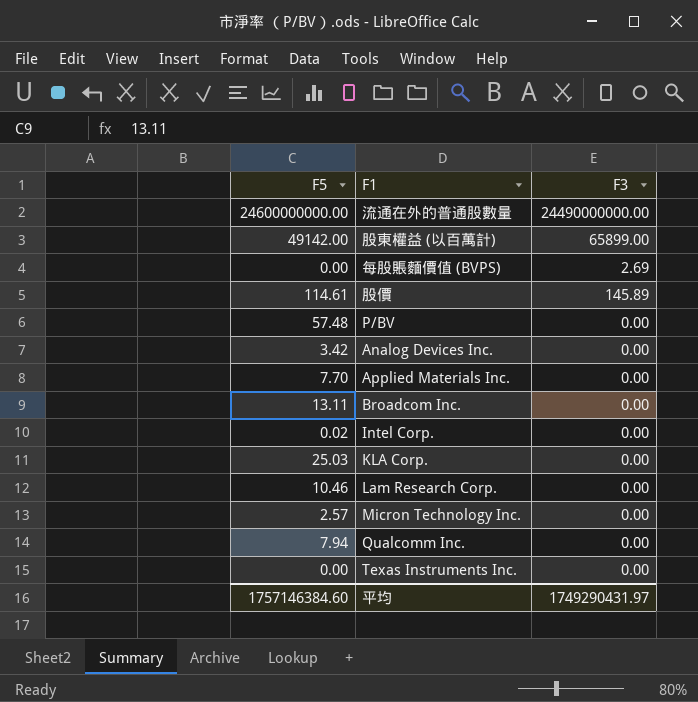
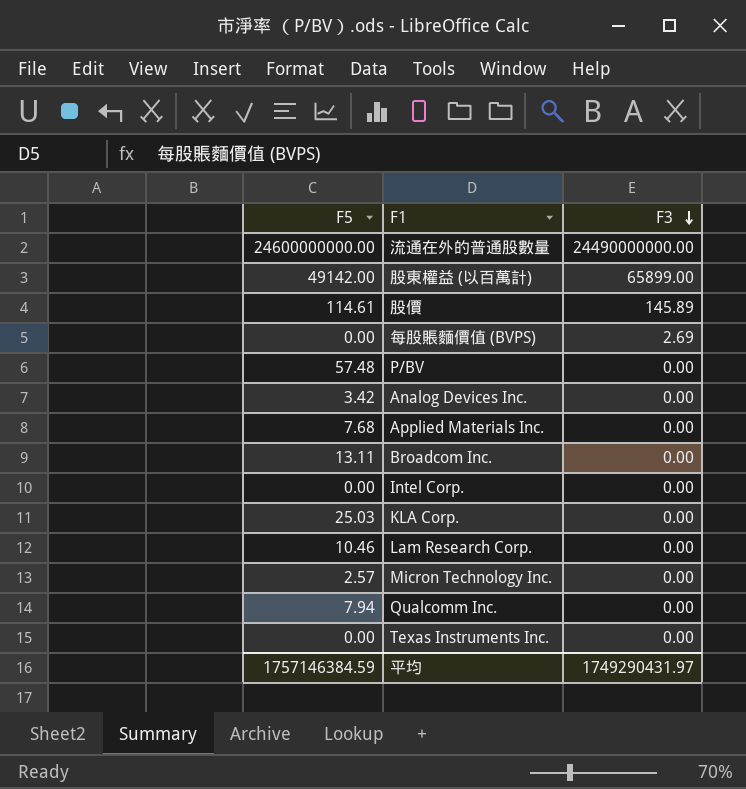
row order: none -> F3 descending
Applied Materials Inc. | F5: 7.70 -> 7.68
Intel Corp. | F5: 0.02 -> 0.00
平均 | F5: 1757146384.60 -> 1757146384.59

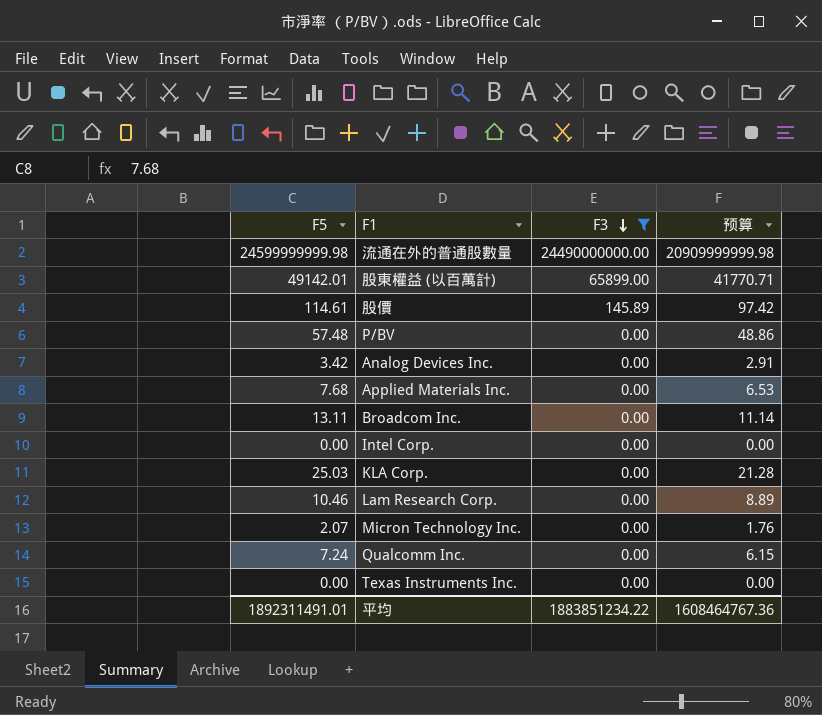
filter: none -> F3 != 2.69
column 预算 | formula: none -> [F5] * 0.85
流通在外的普通股數量 | F5: 24600000000.00 -> 24599999999.98
股東權益 (以百萬計) | F5: 49142.00 -> 49142.01
Micron Technology Inc. | F5: 2.57 -> 2.07
Qualcomm Inc. | F5: 7.94 -> 7.24
平均 | F5: 1757146384.59 -> 1892311491.01
平均 | F3: 1749290431.97 -> 1883851234.22

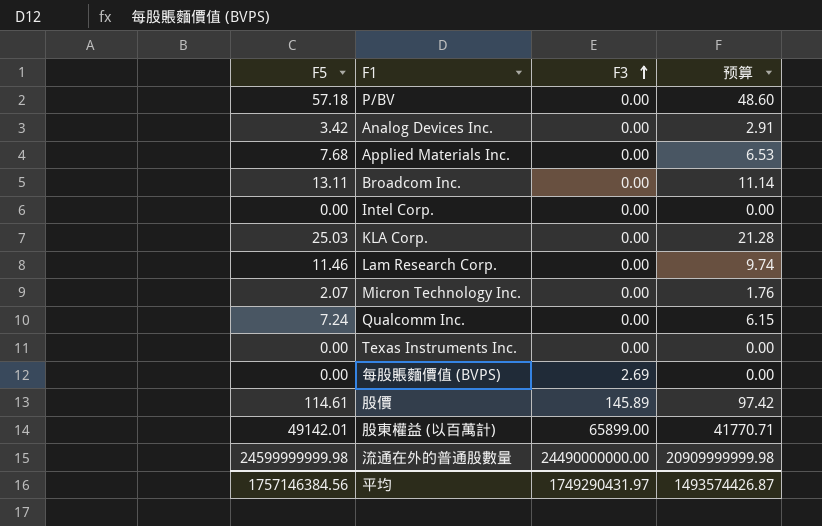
filter: F3 != 2.69 -> none
row order: F3 descending -> F3 ascending
P/BV | F5: 57.48 -> 57.18
P/BV | 预算: 48.86 -> 48.60
Lam Research Corp. | F5: 10.46 -> 11.46
Lam Research Corp. | 预算: 8.89 -> 9.74
平均 | F5: 1892311491.01 -> 1757146384.56
平均 | F3: 1883851234.22 -> 1749290431.97
平均 | 预算: 1608464767.36 -> 1493574426.87

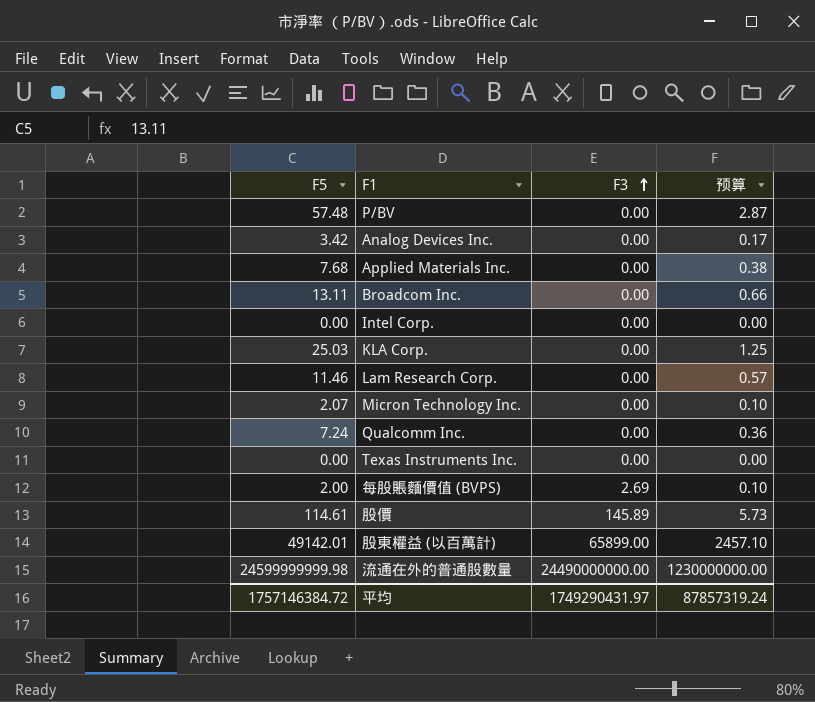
column 预算 | formula: [F5] * 0.85 -> [F5] * 0.05
P/BV | F5: 57.18 -> 57.48
每股賬麵價值 (BVPS) | F5: 0.00 -> 2.00
平均 | F5: 1757146384.56 -> 1757146384.72
平均 | 预算: 1493574426.87 -> 87857319.24

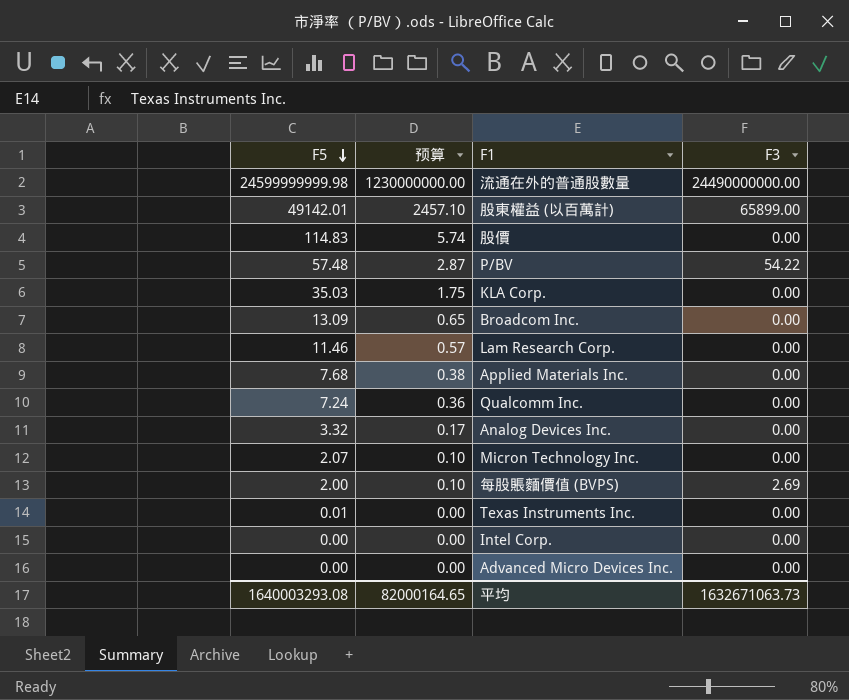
row order: F3 ascending -> F5 descending
column 预算 | position: 4 -> 2
股價 | F5: 114.61 -> 114.83
股價 | 预算: 5.73 -> 5.74
股價 | F3: 145.89 -> 0.00
P/BV | F3: 0.00 -> 54.22
KLA Corp. | F5: 25.03 -> 35.03
KLA Corp. | 预算: 1.25 -> 1.75
Broadcom Inc. | F5: 13.11 -> 13.09
Broadcom Inc. | 预算: 0.66 -> 0.65
Analog Devices Inc. | F5: 3.42 -> 3.32
Texas Instruments Inc. | F5: 0.00 -> 0.01
row Advanced Micro Devices Inc.: none -> 0.00 | 0.00 | 0.00
平均 | F5: 1757146384.72 -> 1640003293.08
平均 | 预算: 87857319.24 -> 82000164.65
平均 | F3: 1749290431.97 -> 1632671063.73

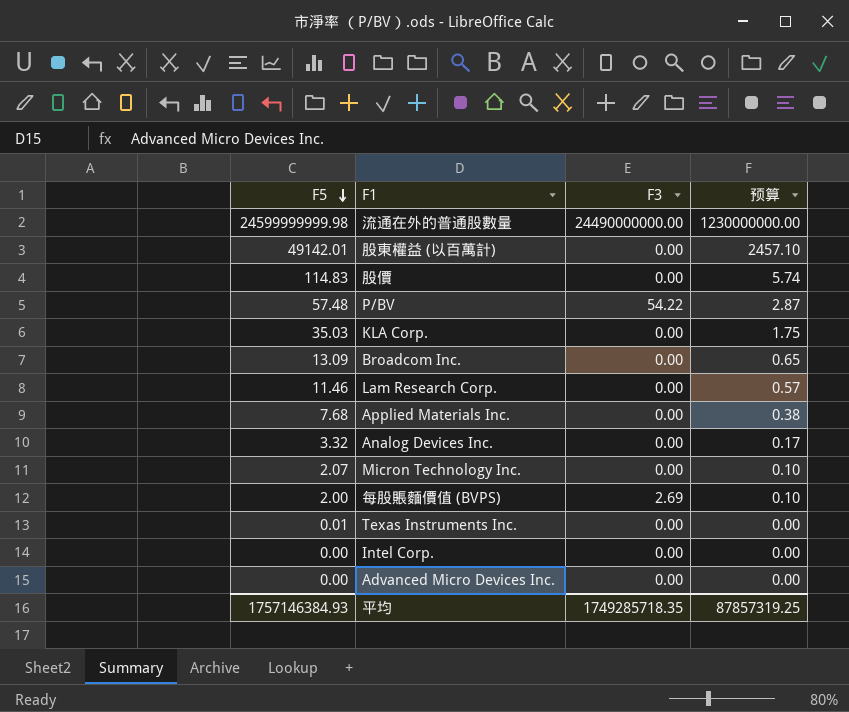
column 预算 | position: 2 -> 4
row Qualcomm Inc.: 7.24 | 0.36 | 0.00 -> none
股東權益 (以百萬計) | F3: 65899.00 -> 0.00
平均 | F5: 1640003293.08 -> 1757146384.93
平均 | F3: 1632671063.73 -> 1749285718.35
平均 | 预算: 82000164.65 -> 87857319.25

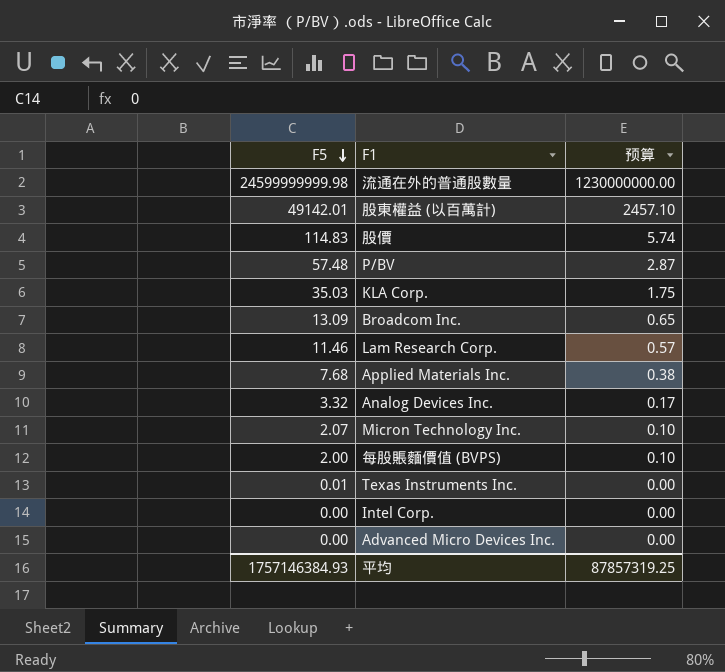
column F3 | position: 3 -> none

